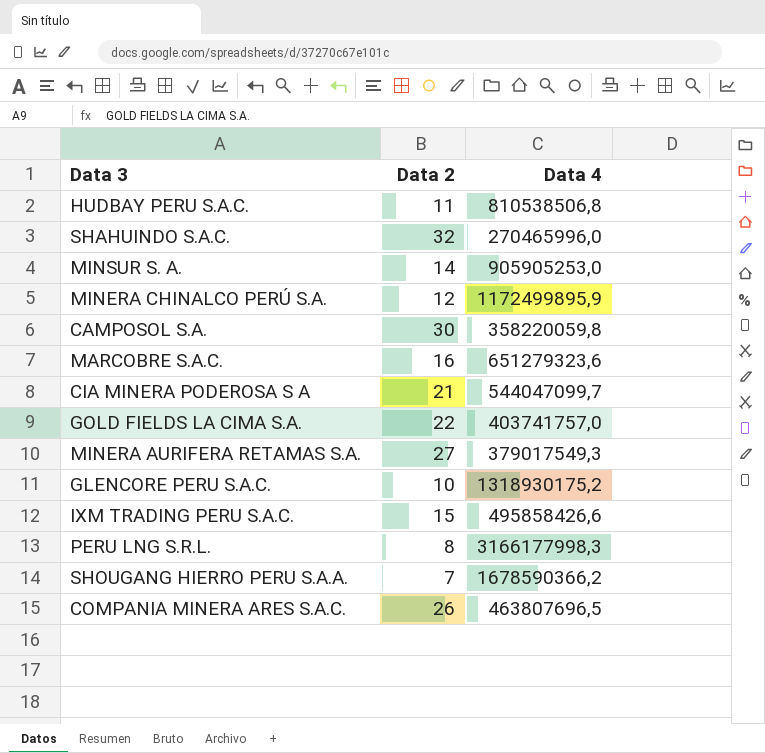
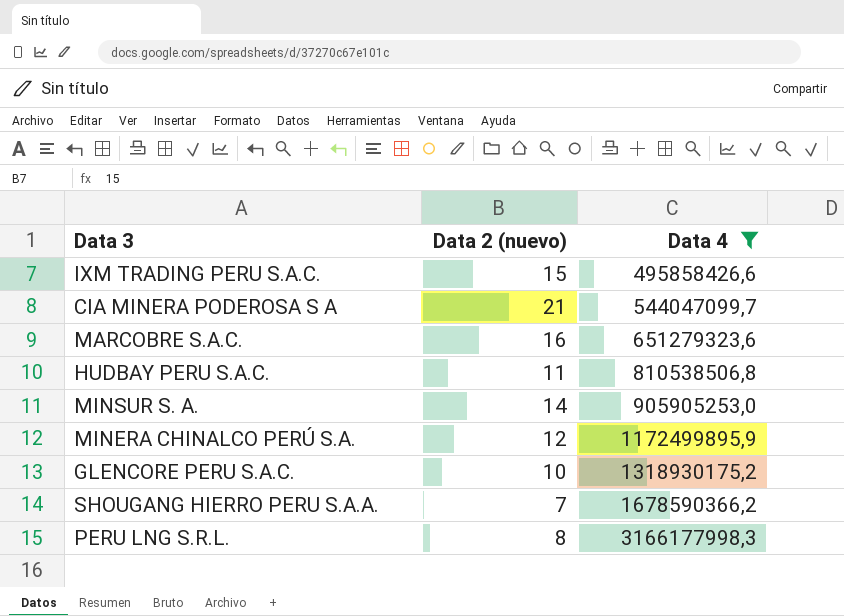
filter: none -> Data 4 >= 495858426,6
row order: none -> Data 4 ascending
column name: Data 2 -> Data 2 (nuevo)

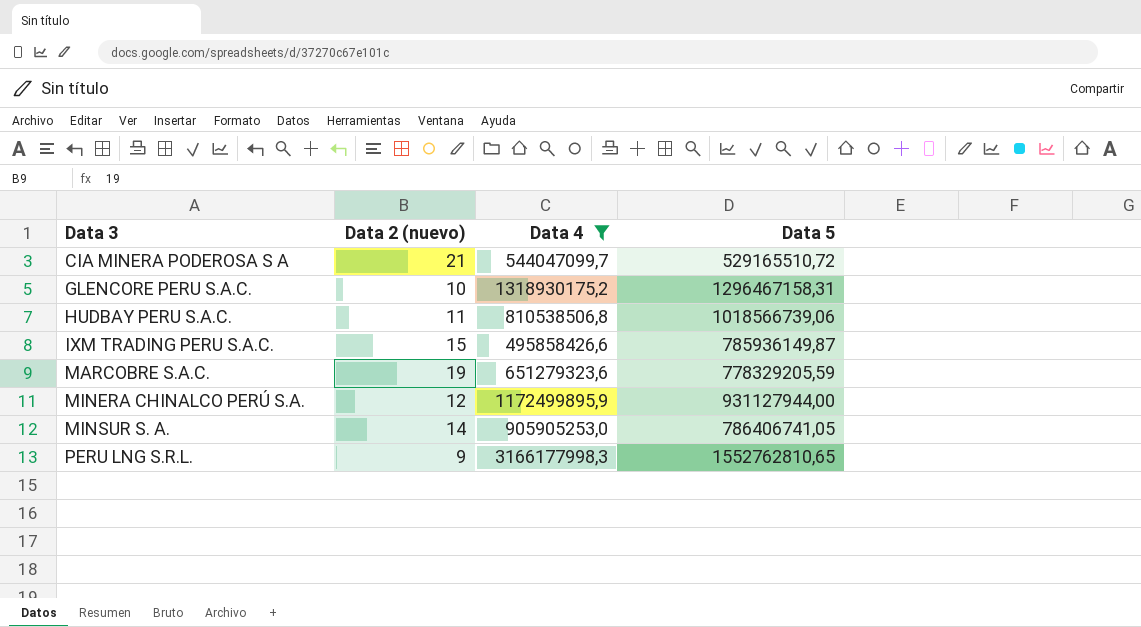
row order: Data 4 ascending -> Data 3 ascending
column Data 5 | position: none -> 4
row SHOUGANG HIERRO PERU S.A.A.: 7 | 1678590366,2 -> none
MARCOBRE S.A.C. | Data 2 (nuevo): 16 -> 19
PERU LNG S.R.L. | Data 2 (nuevo): 8 -> 9

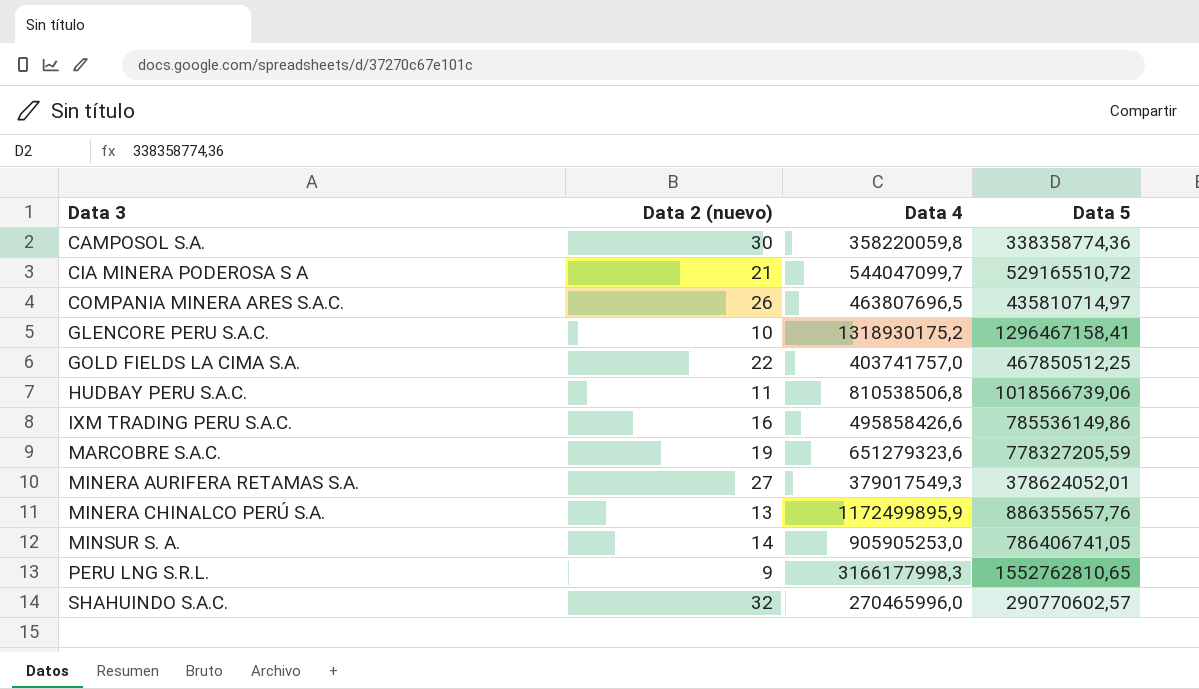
filter: Data 4 >= 495858426,6 -> none
GLENCORE PERU S.A.C. | Data 5: 1296467158,31 -> 1296467158,41
IXM TRADING PERU S.A.C. | Data 2 (nuevo): 15 -> 16
IXM TRADING PERU S.A.C. | Data 5: 785936149,87 -> 785536149,86
MARCOBRE S.A.C. | Data 5: 778329205,59 -> 778327205,59
MINERA CHINALCO PERÚ S.A. | Data 2 (nuevo): 12 -> 13
MINERA CHINALCO PERÚ S.A. | Data 5: 931127944,00 -> 886355657,76

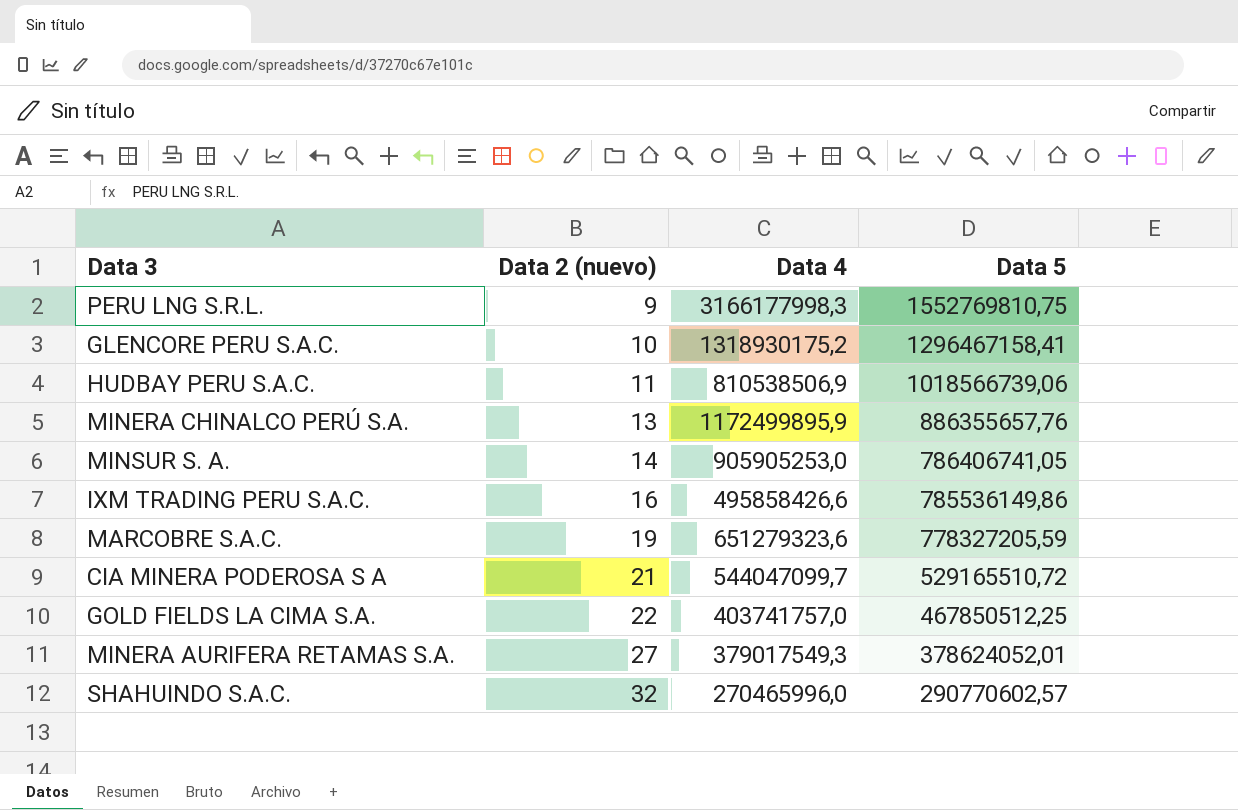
row order: Data 3 ascending -> Data 2 (nuevo) ascending
row CAMPOSOL S.A.: 30 | 358220059,8 | 338358774,36 -> none
row COMPANIA MINERA ARES S.A.C.: 26 | 463807696,5 | 435810714,97 -> none
PERU LNG S.R.L. | Data 5: 1552762810,65 -> 1552769810,75
HUDBAY PERU S.A.C. | Data 4: 810538506,8 -> 810538506,9

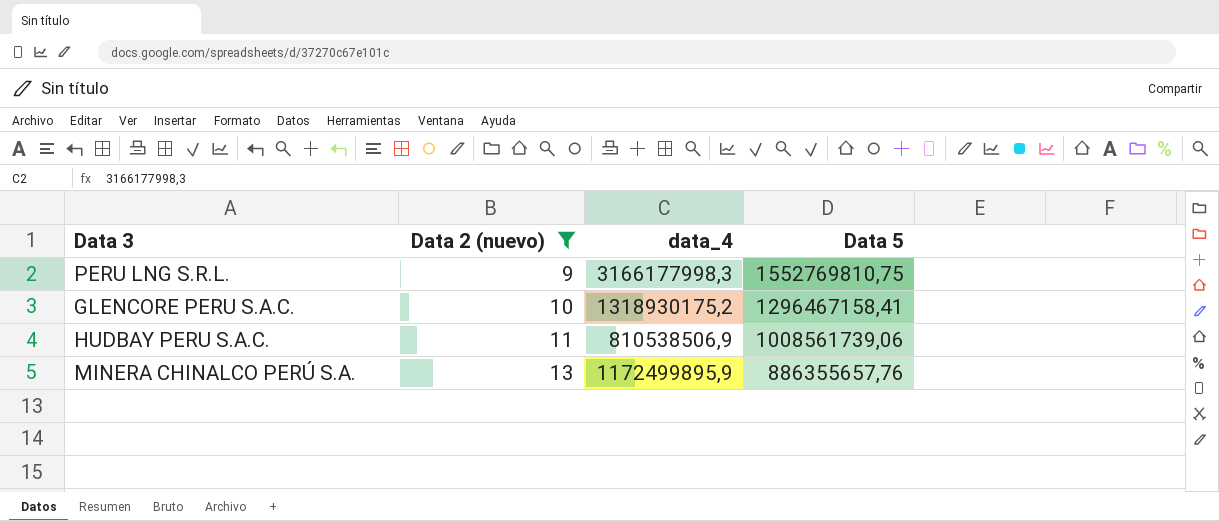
filter: none -> Data 2 (nuevo) <= 13
column name: Data 4 -> data_4
HUDBAY PERU S.A.C. | Data 5: 1018566739,06 -> 1008561739,06

